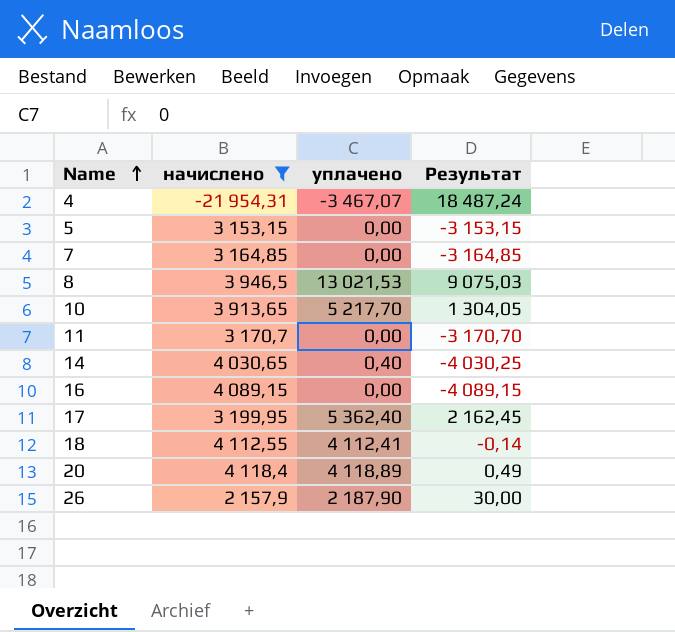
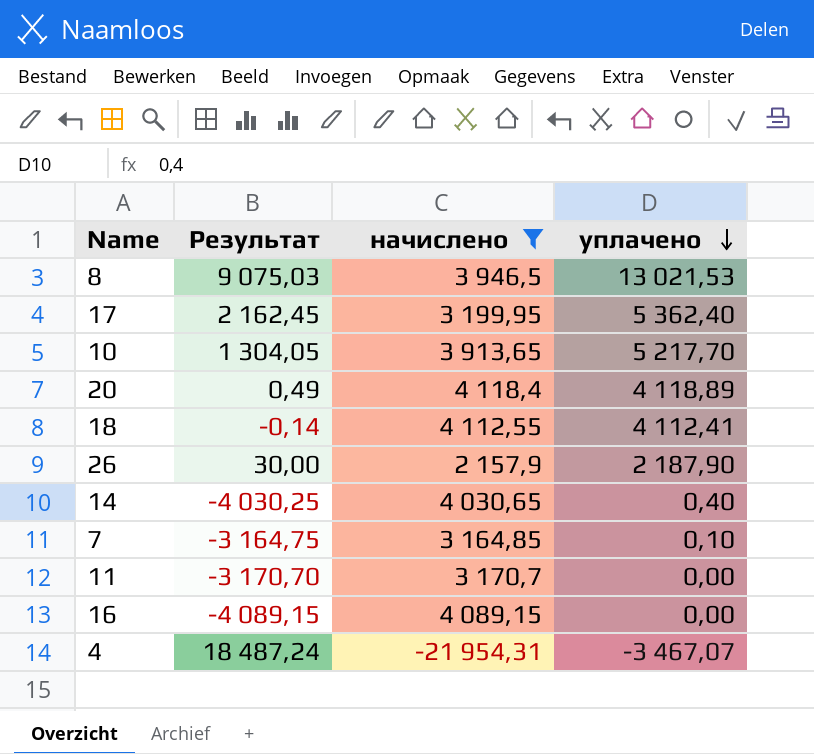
row order: Name ascending -> уплачено descending
column Результат | position: 4 -> 2
row 5: 3 153,15 | 0,00 | -3 153,15 -> none
7 | Результат: -3 164,85 -> -3 164,75
7 | уплачено: 0,00 -> 0,10

